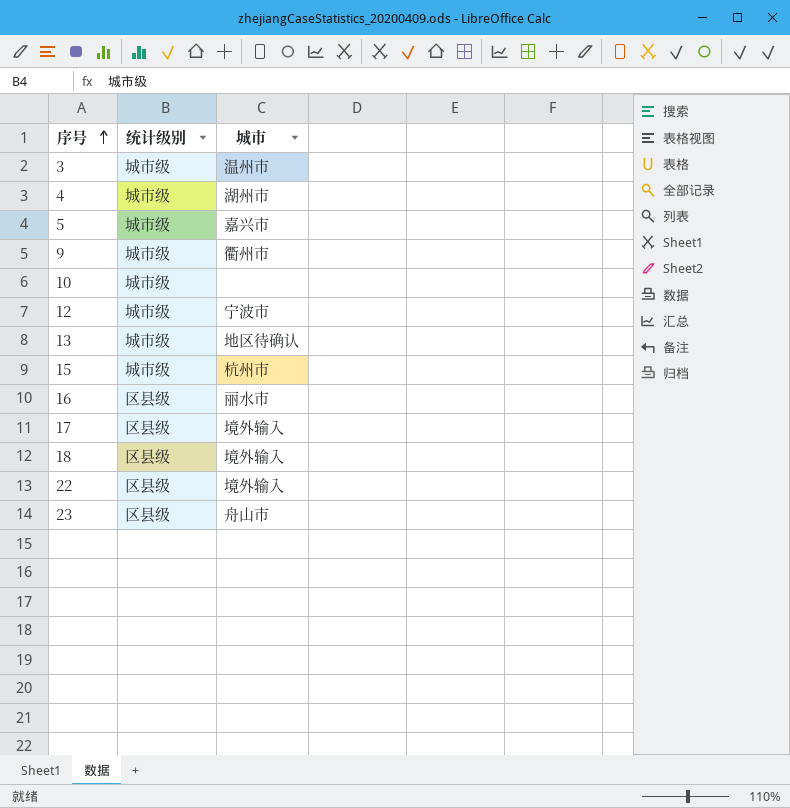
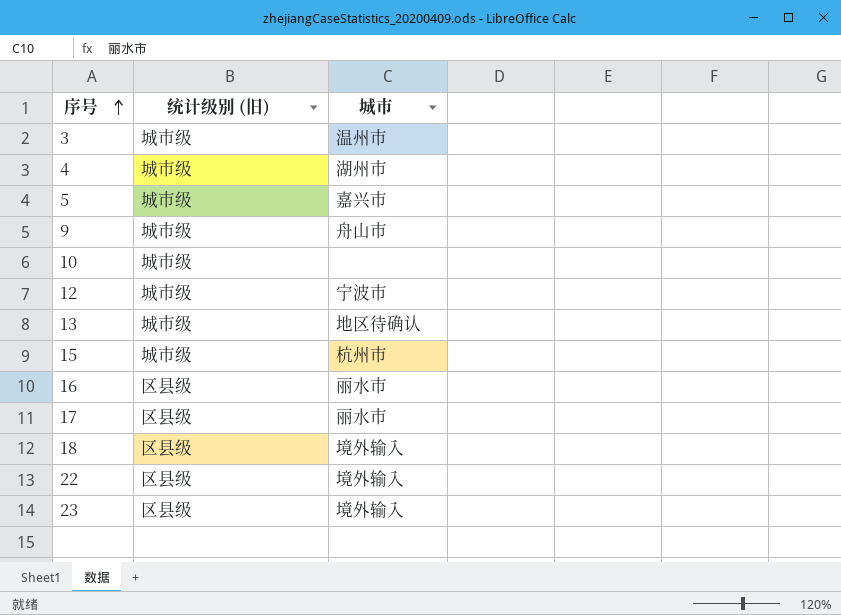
column name: 统计级别 -> 统计级别 (旧)
9 | 城市: 衢州市 -> 舟山市
17 | 城市: 境外输入 -> 丽水市
23 | 城市: 舟山市 -> 境外输入

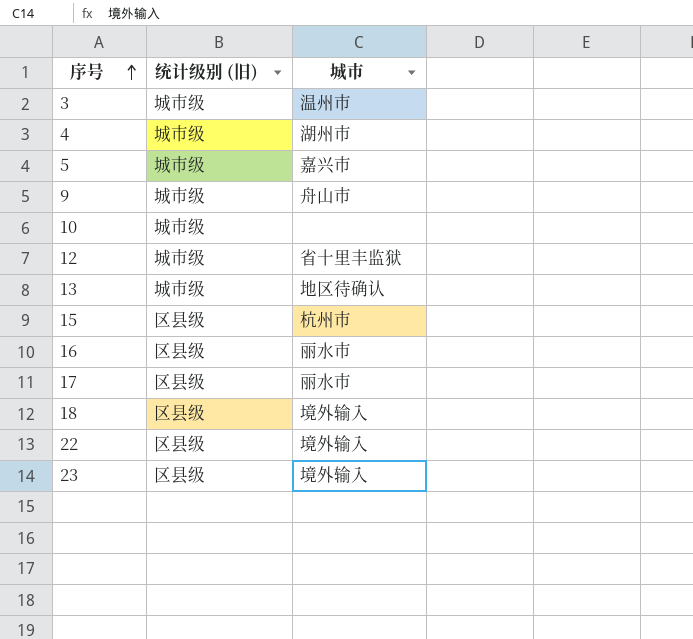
12 | 城市: 宁波市 -> 省十里丰监狱
15 | 统计级别 (旧): 城市级 -> 区县级

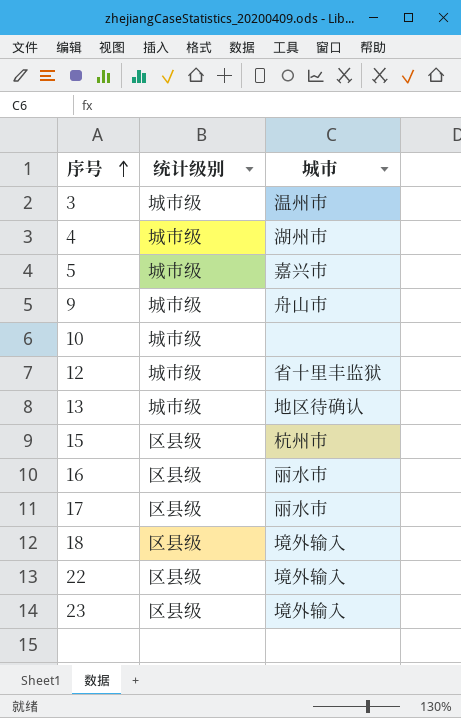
column name: 统计级别 (旧) -> 统计级别

